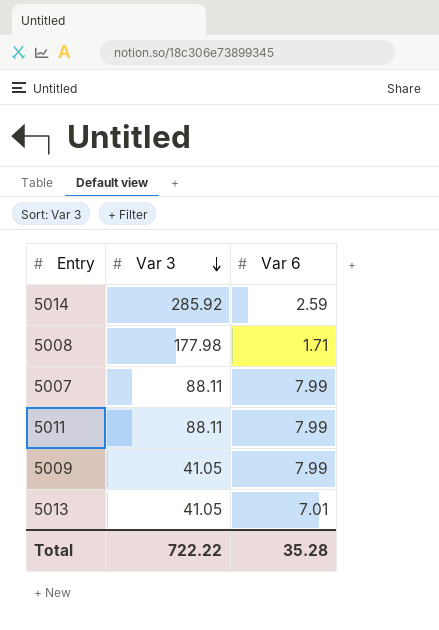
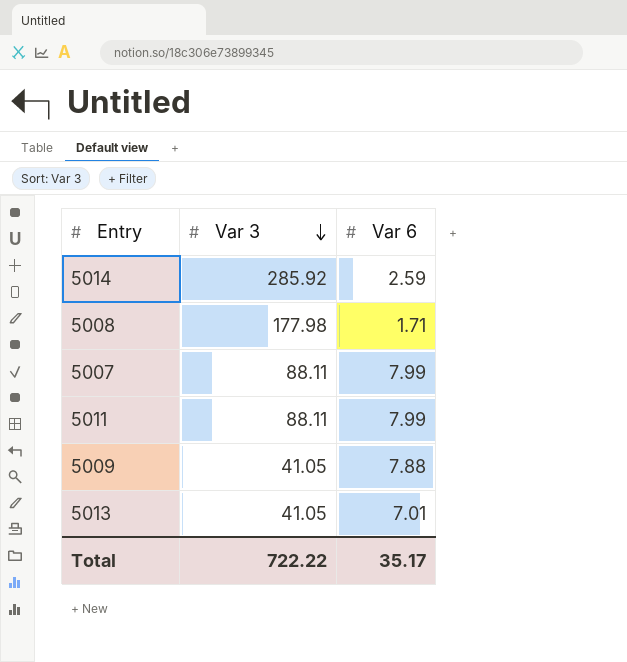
5009 | Var 6: 7.99 -> 7.88
Total | Var 6: 35.28 -> 35.17

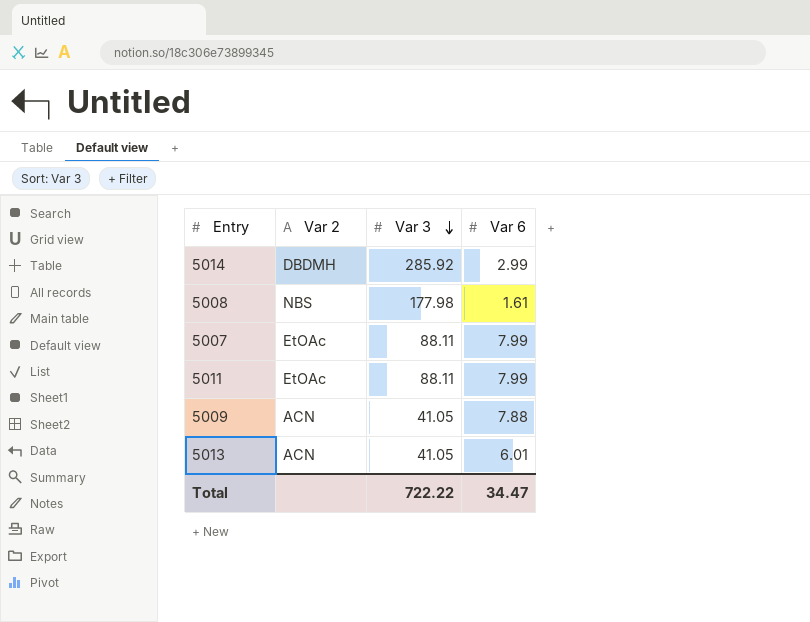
column Var 2 | position: none -> 2
5014 | Var 6: 2.59 -> 2.99
5008 | Var 6: 1.71 -> 1.61
5013 | Var 6: 7.01 -> 6.01
Total | Var 6: 35.17 -> 34.47

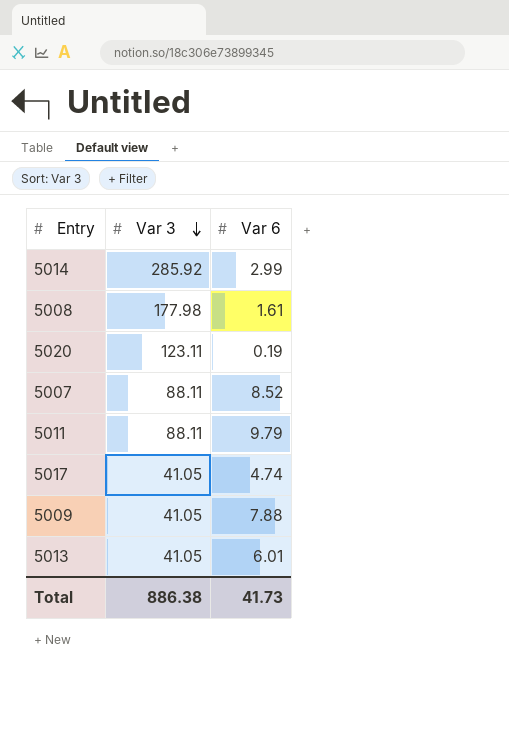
column Var 2 | position: 2 -> none
row 5020: none -> 123.11 | 0.19
5007 | Var 6: 7.99 -> 8.52
5011 | Var 6: 7.99 -> 9.79
row 5017: none -> 41.05 | 4.74
Total | Var 3: 722.22 -> 886.38
Total | Var 6: 34.47 -> 41.73

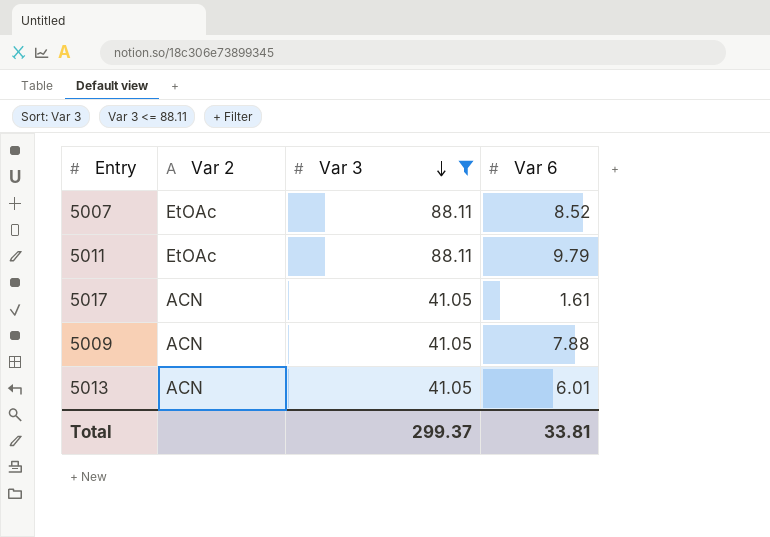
filter: none -> Var 3 <= 88.11
column Var 2 | position: none -> 2
5017 | Var 6: 4.74 -> 1.61
Total | Var 3: 886.38 -> 299.37
Total | Var 6: 41.73 -> 33.81

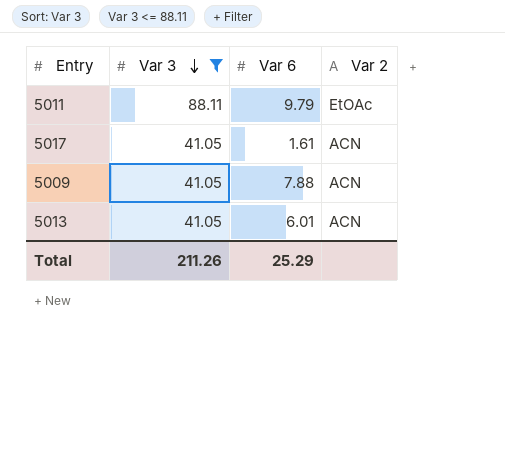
column Var 2 | position: 2 -> 4
row 5007: EtOAc | 88.11 | 8.52 -> none
Total | Var 3: 299.37 -> 211.26
Total | Var 6: 33.81 -> 25.29

